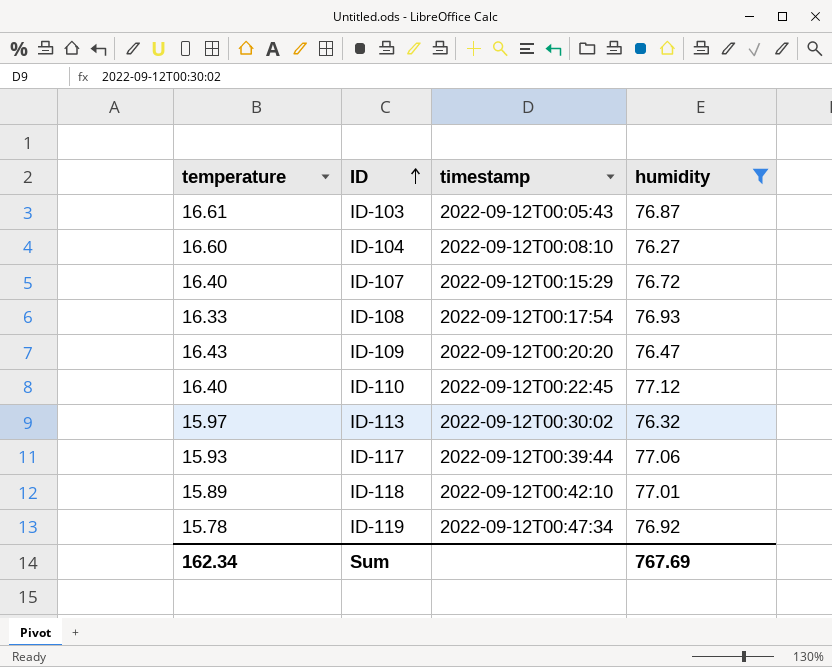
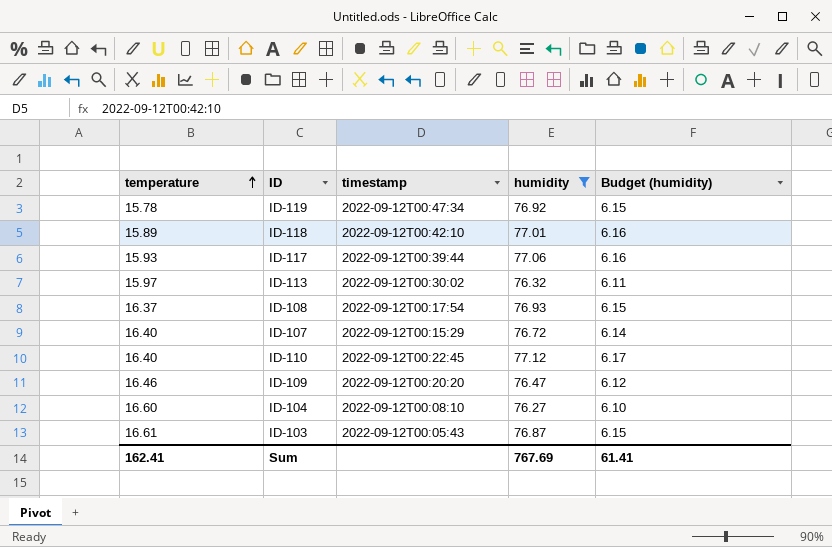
row order: ID ascending -> temperature ascending
column Budget (humidity) | formula: none -> [humidity] * 0.08
ID-108 | temperature: 16.33 -> 16.37
ID-109 | temperature: 16.43 -> 16.46
Sum | temperature: 162.34 -> 162.41

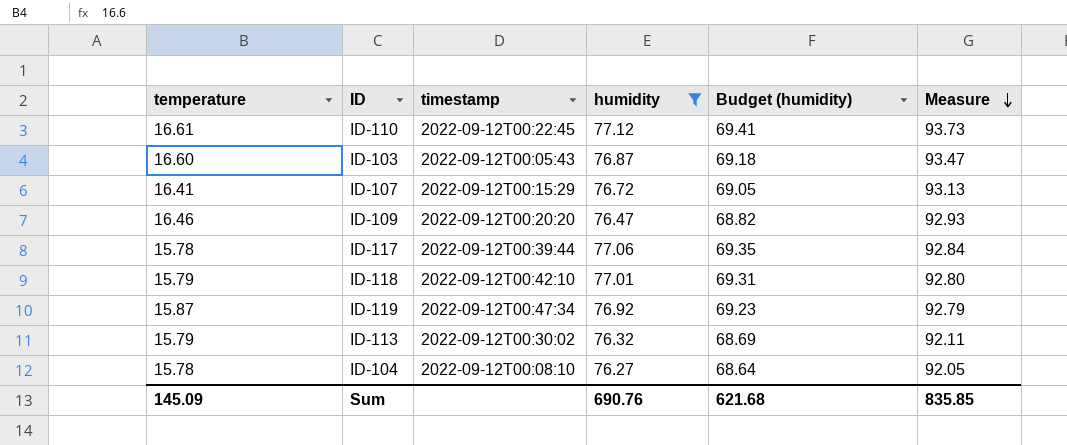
row order: temperature ascending -> Measure descending
column Budget (humidity) | formula: [humidity] * 0.08 -> [humidity] * 0.9
column Measure | formula: none -> [temperature] + [humidity]
row ID-108: 16.37 | 2022-09-12T00:17:54 | 76.93 | 6.15 -> none
ID-110 | temperature: 16.40 -> 16.61
ID-103 | temperature: 16.61 -> 16.60
ID-107 | temperature: 16.40 -> 16.41
ID-117 | temperature: 15.93 -> 15.78
ID-118 | temperature: 15.89 -> 15.79
ID-119 | temperature: 15.78 -> 15.87
ID-113 | temperature: 15.97 -> 15.79
ID-104 | temperature: 16.60 -> 15.78
Sum | temperature: 162.41 -> 145.09
Sum | humidity: 767.69 -> 690.76
Sum | Budget (humidity): 61.41 -> 621.68

